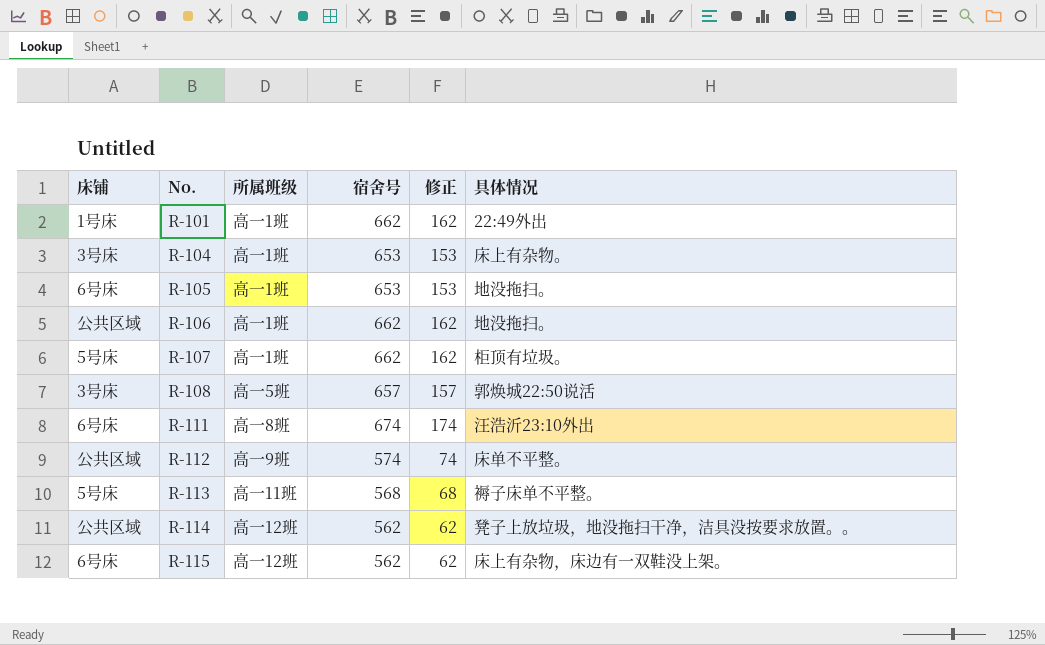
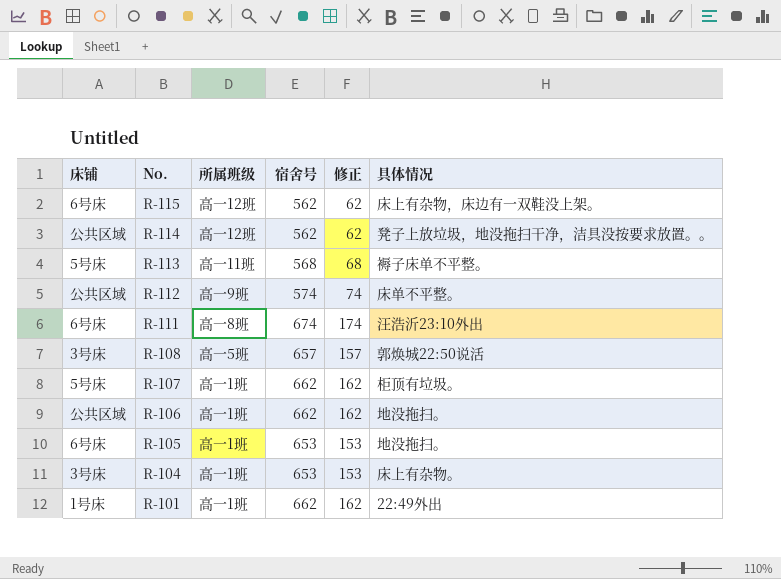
row order: No. ascending -> No. descending

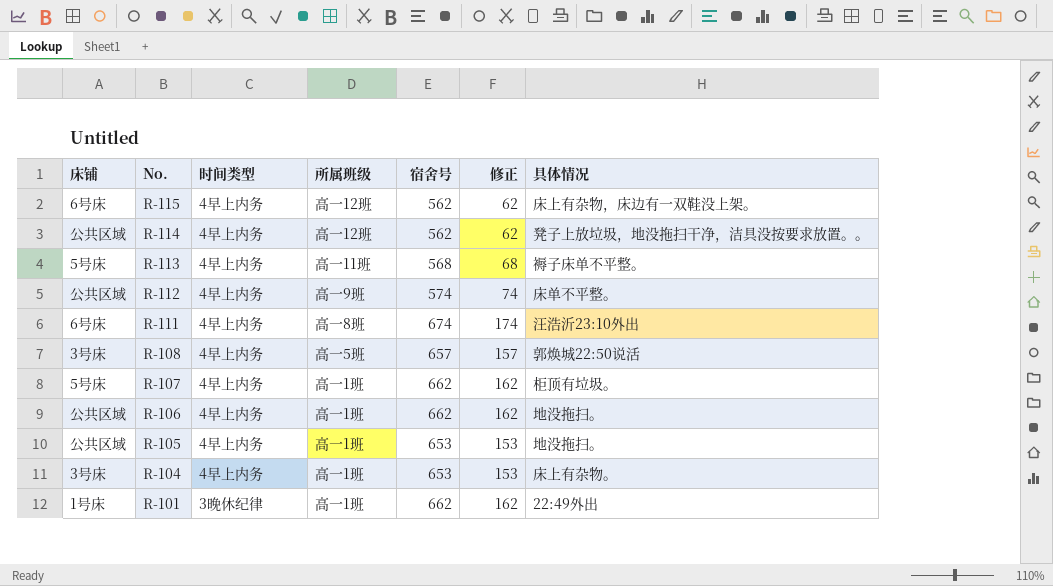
column 时间类型 | position: none -> 3
R-105 | 床铺: 6号床 -> 公共区域

